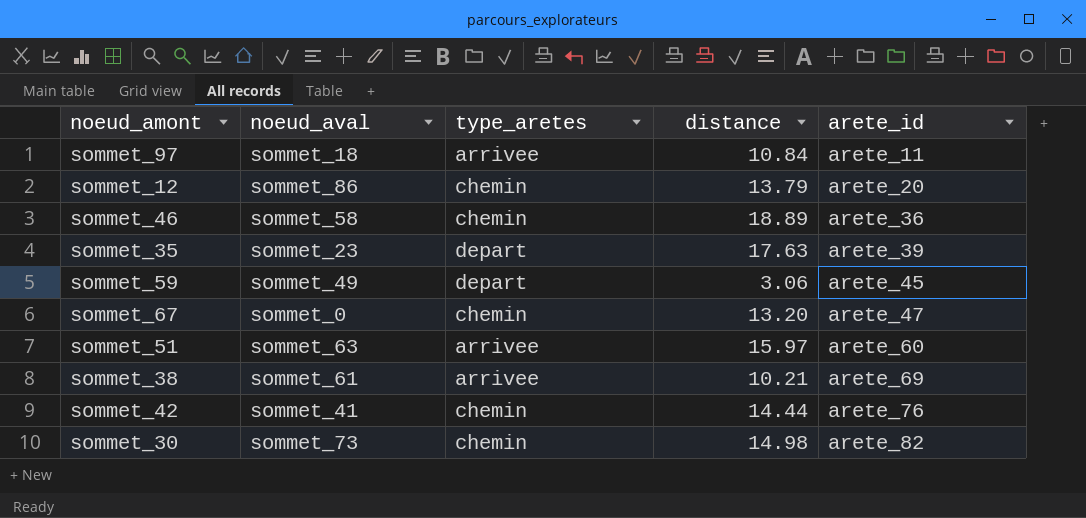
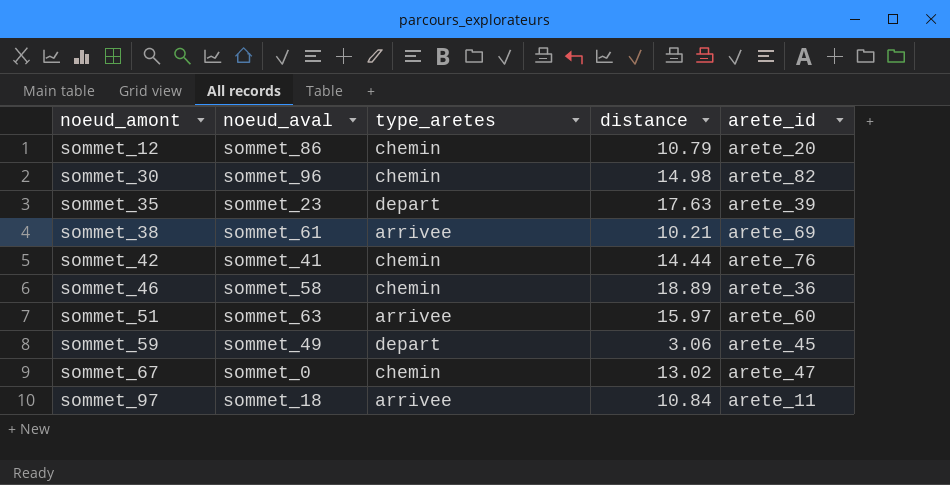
row order: arete_id ascending -> noeud_amont ascending
sommet_12 | distance: 13.79 -> 10.79
sommet_30 | noeud_aval: sommet_73 -> sommet_96
sommet_67 | distance: 13.20 -> 13.02

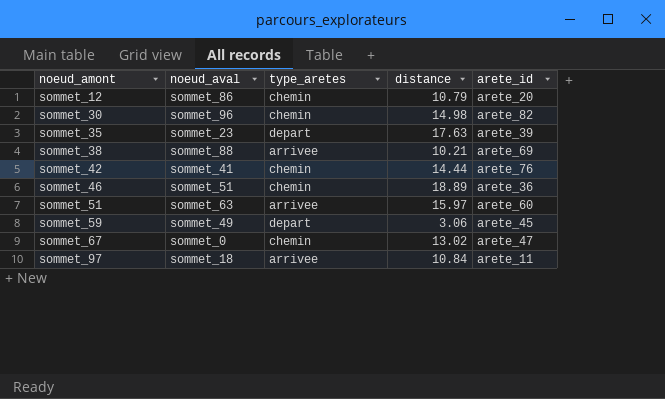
sommet_38 | noeud_aval: sommet_61 -> sommet_88
sommet_46 | noeud_aval: sommet_58 -> sommet_51

